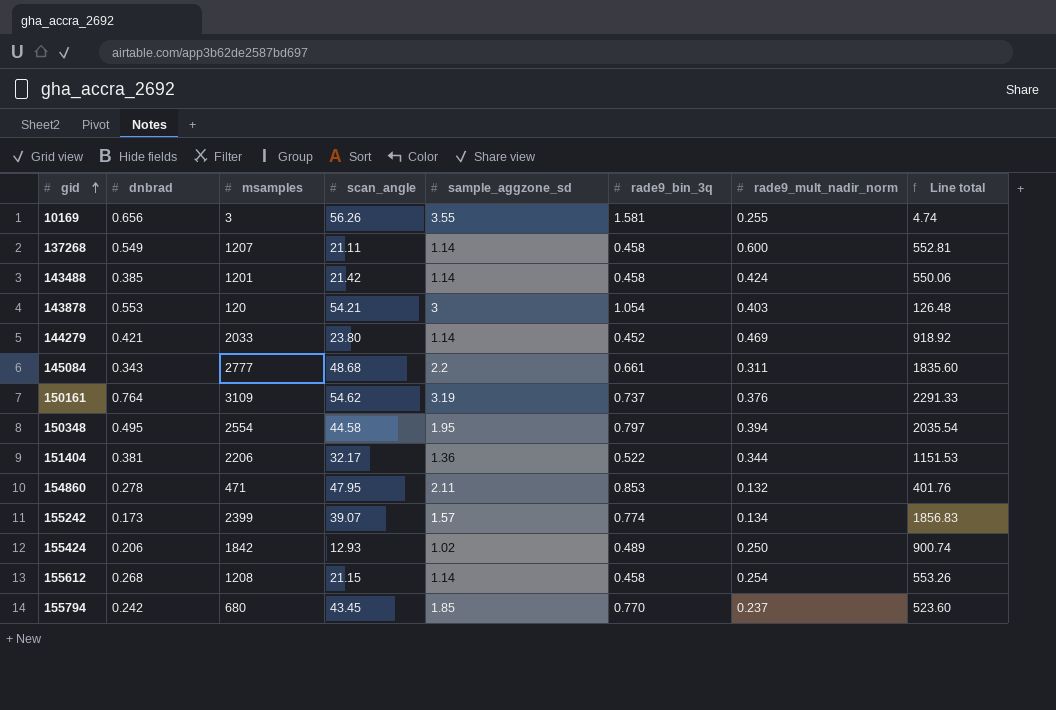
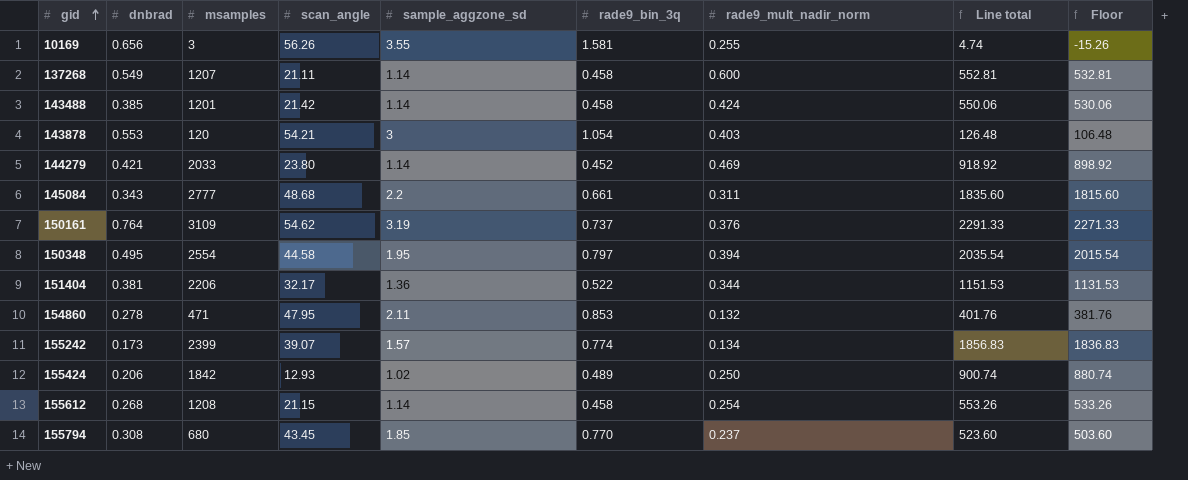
column Floor | formula: none -> [Line total] - 20
155794 | dnbrad: 0.242 -> 0.308

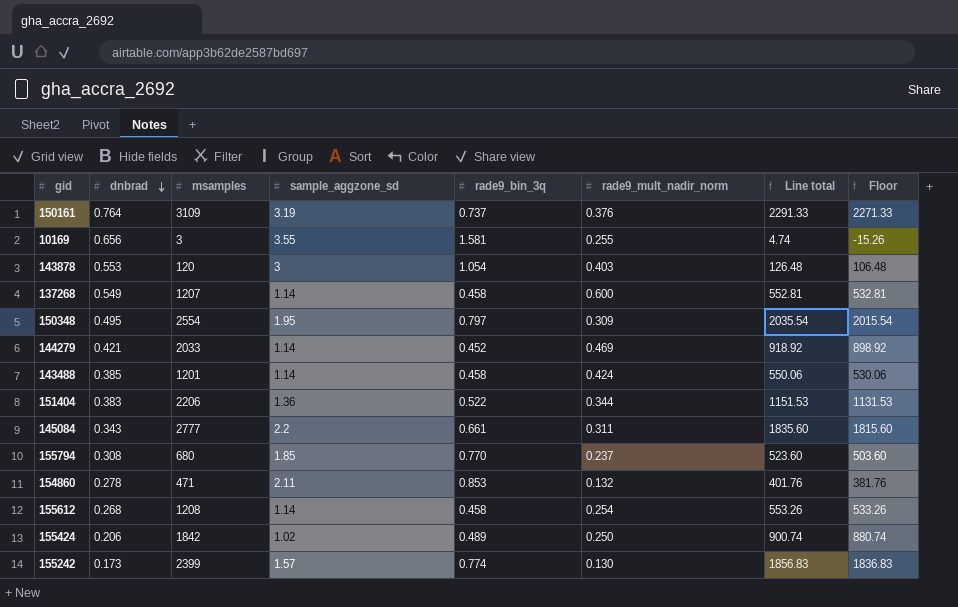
row order: gid ascending -> dnbrad descending
column scan_angle | position: 4 -> none
150348 | rade9_mult_nadir_norm: 0.394 -> 0.309
151404 | dnbrad: 0.381 -> 0.383
155242 | rade9_mult_nadir_norm: 0.134 -> 0.130

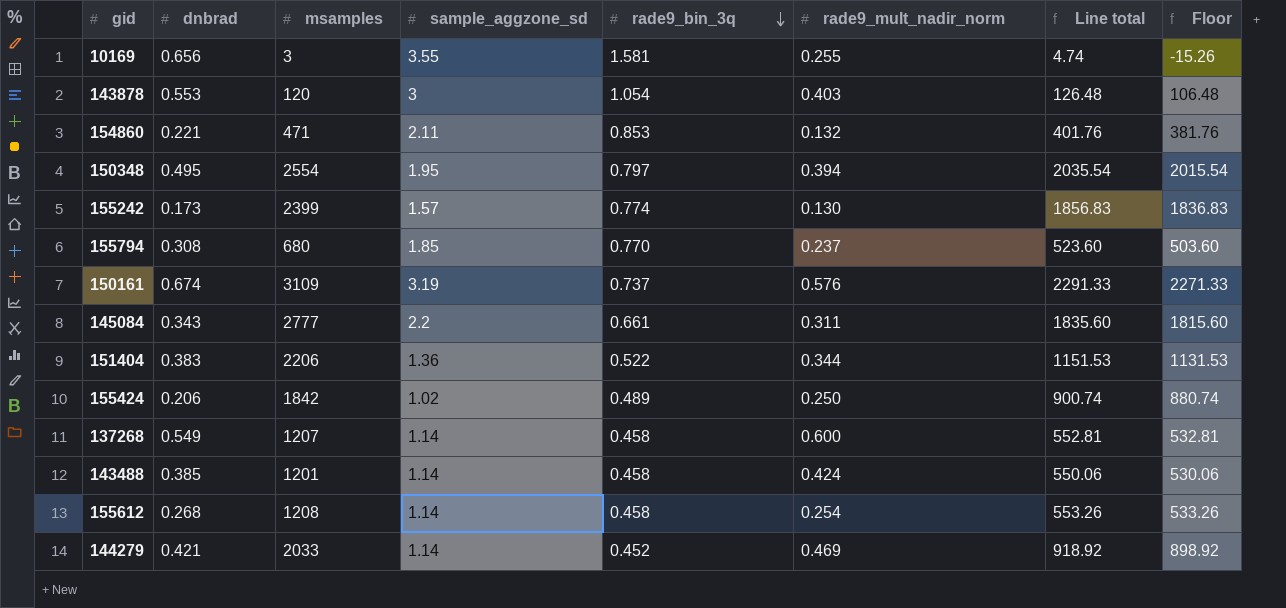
row order: dnbrad descending -> rade9_bin_3q descending
154860 | dnbrad: 0.278 -> 0.221
150348 | rade9_mult_nadir_norm: 0.309 -> 0.394
150161 | dnbrad: 0.764 -> 0.674
150161 | rade9_mult_nadir_norm: 0.376 -> 0.576

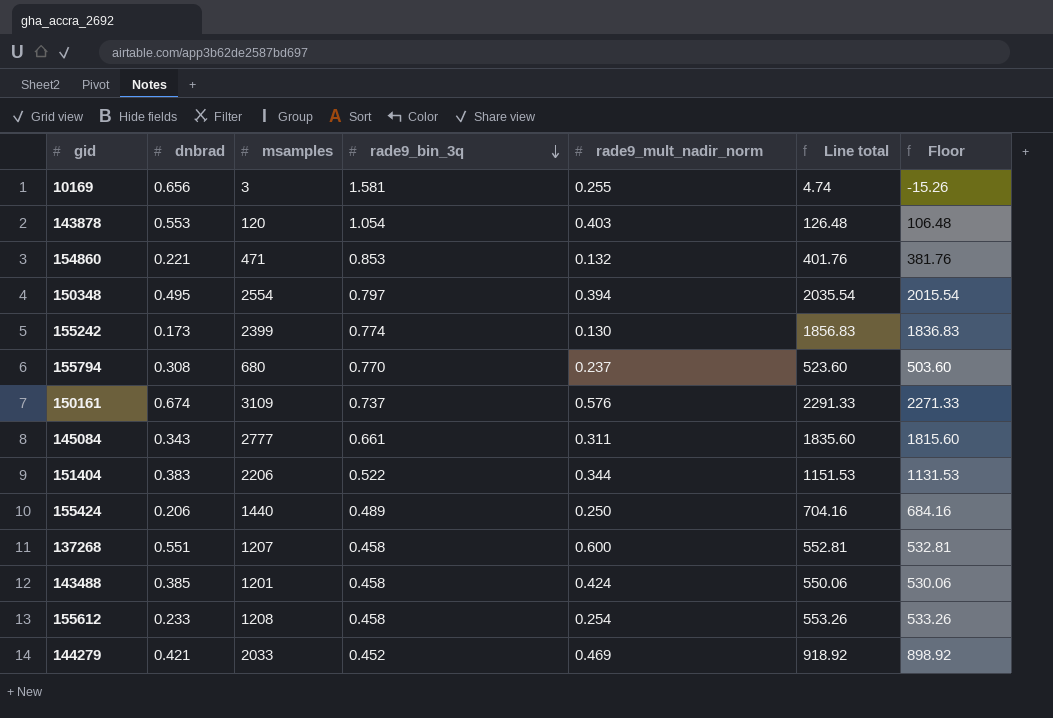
column sample_aggzone_sd | position: 4 -> none
155424 | msamples: 1842 -> 1440
155424 | Line total: 900.74 -> 704.16
155424 | Floor: 880.74 -> 684.16
137268 | dnbrad: 0.549 -> 0.551
155612 | dnbrad: 0.268 -> 0.233

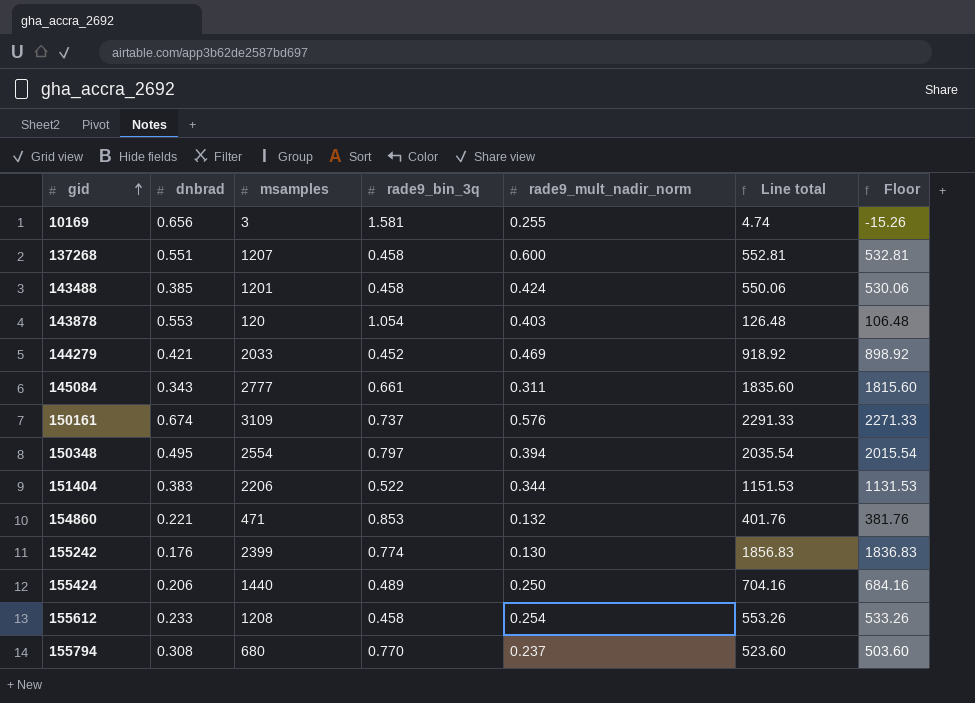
row order: rade9_bin_3q descending -> gid ascending
155242 | dnbrad: 0.173 -> 0.176

